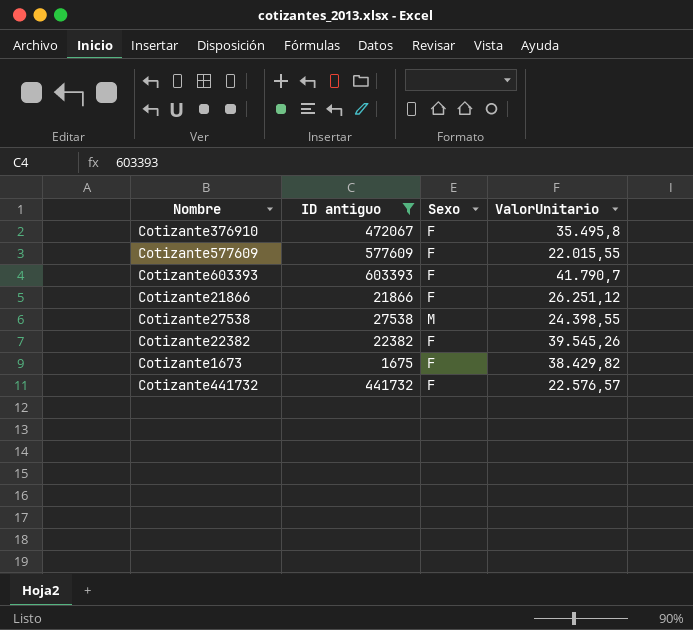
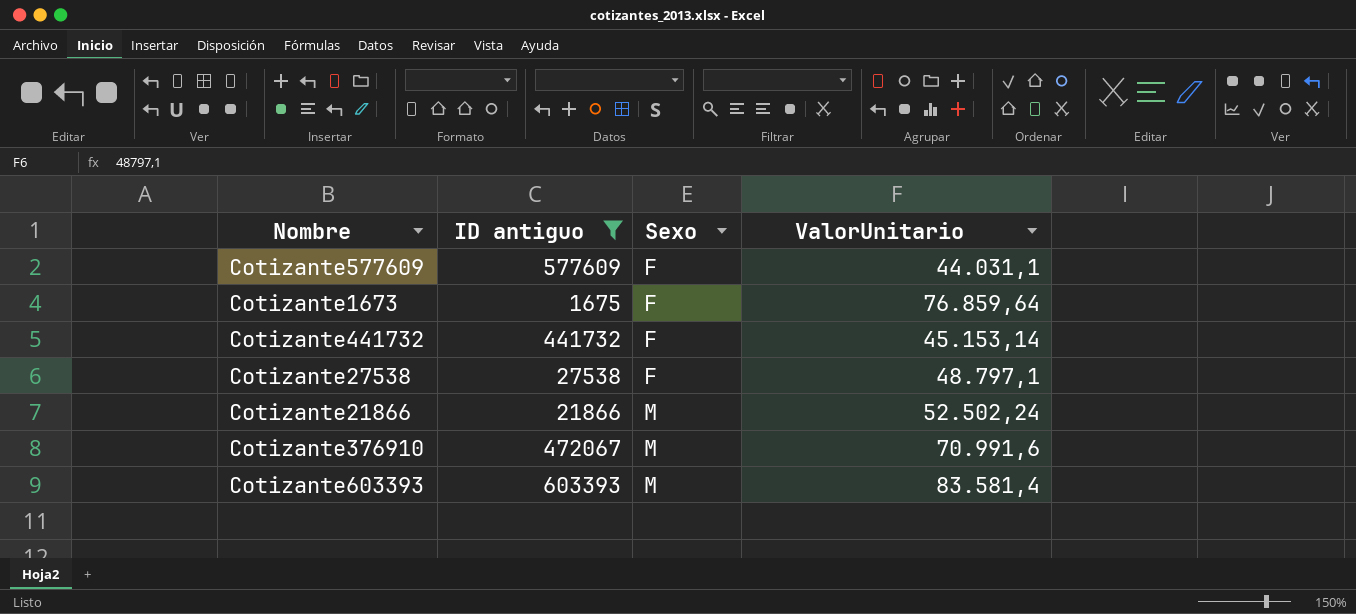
row order: none -> Sexo ascending
row Cotizante22382: 22382 | F | 39.545,26 -> none
Cotizante577609 | ValorUnitario: 22.015,55 -> 44.031,1
Cotizante1673 | ValorUnitario: 38.429,82 -> 76.859,64
Cotizante441732 | ValorUnitario: 22.576,57 -> 45.153,14
Cotizante27538 | Sexo: M -> F
Cotizante27538 | ValorUnitario: 24.398,55 -> 48.797,1
Cotizante21866 | Sexo: F -> M
Cotizante21866 | ValorUnitario: 26.251,12 -> 52.502,24
Cotizante376910 | Sexo: F -> M
Cotizante376910 | ValorUnitario: 35.495,8 -> 70.991,6
Cotizante603393 | Sexo: F -> M
Cotizante603393 | ValorUnitario: 41.790,7 -> 83.581,4

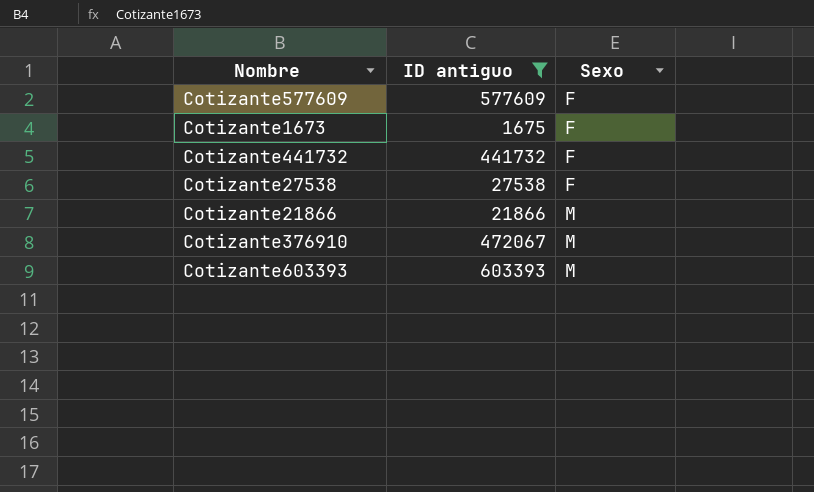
column ValorUnitario | position: 4 -> none

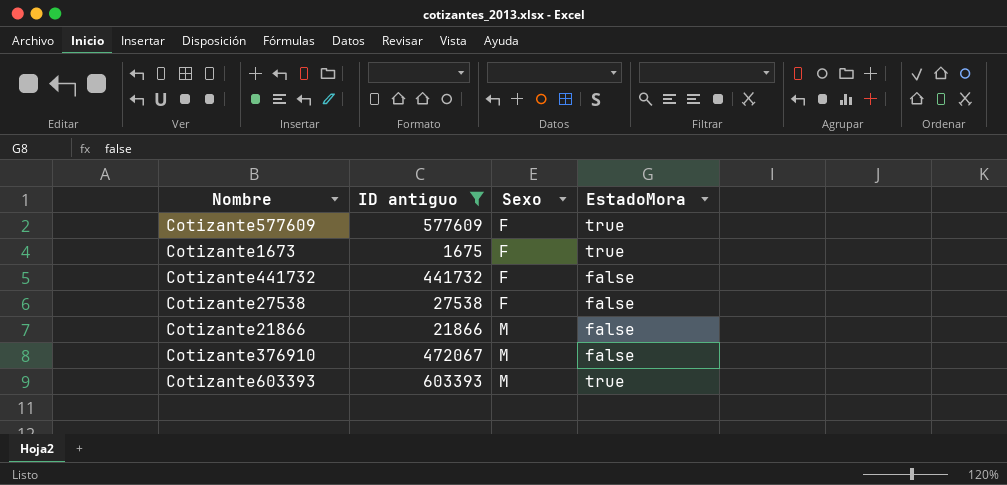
column EstadoMora | position: none -> 4

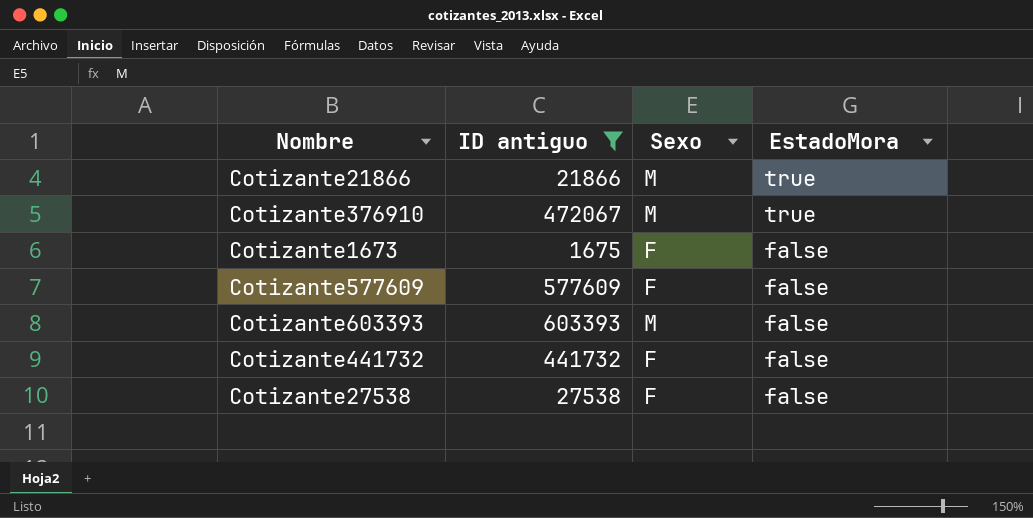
row order: Sexo ascending -> EstadoMora descending
Cotizante21866 | EstadoMora: false -> true
Cotizante376910 | EstadoMora: false -> true
Cotizante1673 | EstadoMora: true -> false
Cotizante577609 | EstadoMora: true -> false
Cotizante603393 | EstadoMora: true -> false

